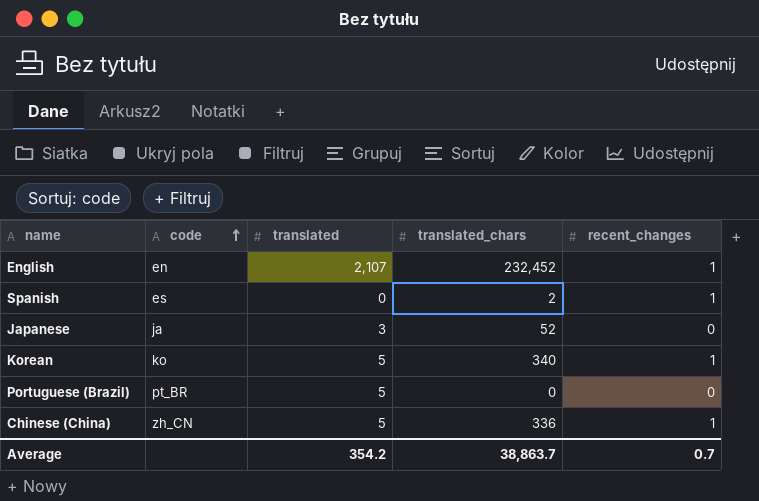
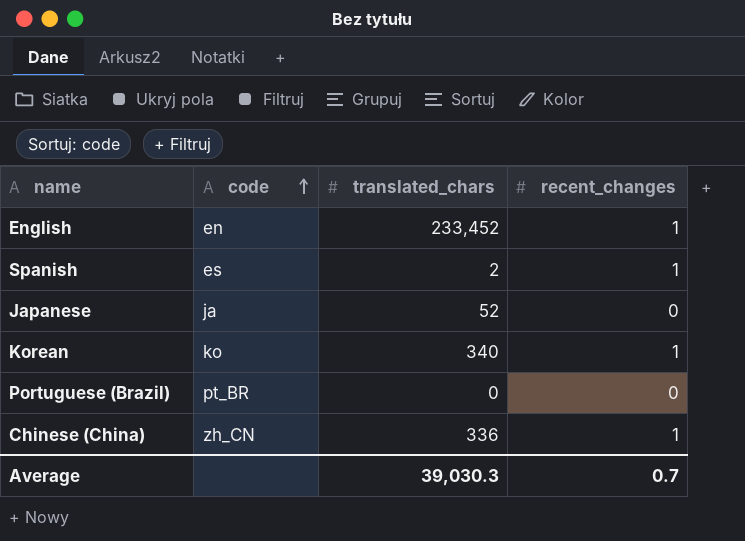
column translated | position: 3 -> none
English | translated_chars: 232,452 -> 233,452
Average | translated_chars: 38,863.7 -> 39,030.3

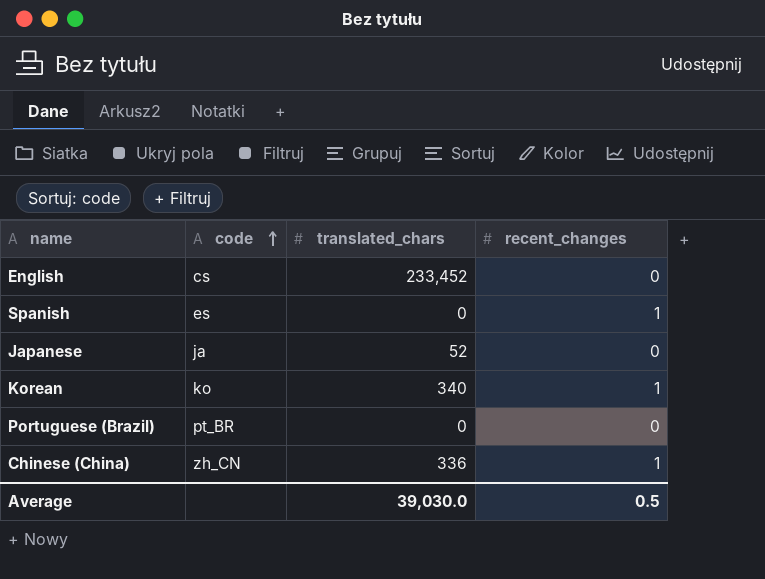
English | code: en -> cs
English | recent_changes: 1 -> 0
Spanish | translated_chars: 2 -> 0
Average | translated_chars: 39,030.3 -> 39,030.0
Average | recent_changes: 0.7 -> 0.5

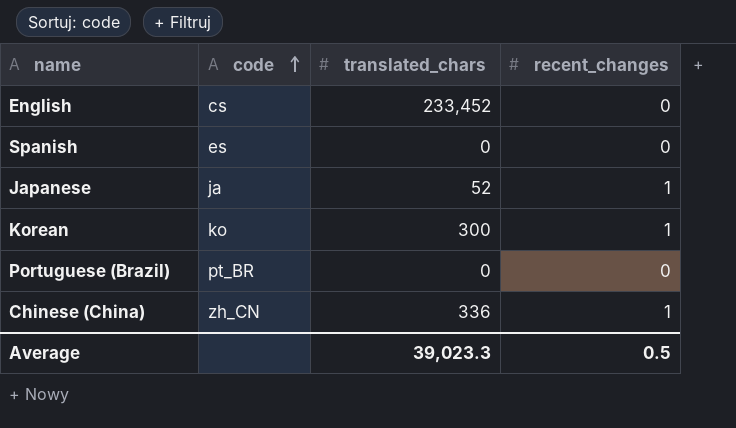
Spanish | recent_changes: 1 -> 0
Japanese | recent_changes: 0 -> 1
Korean | translated_chars: 340 -> 300
Average | translated_chars: 39,030.0 -> 39,023.3

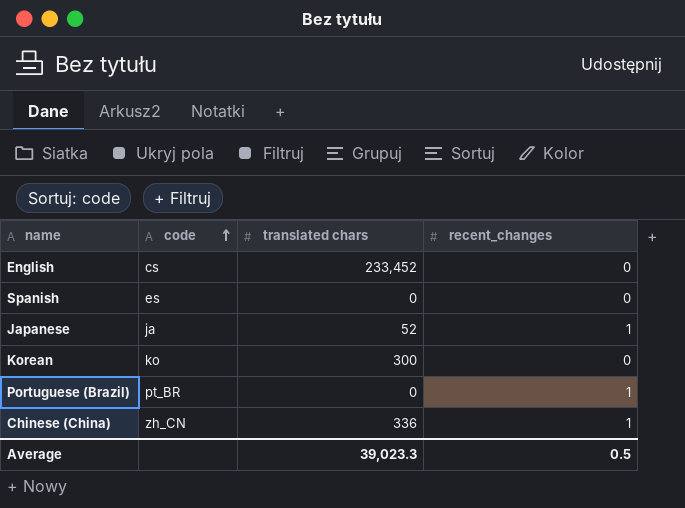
column name: translated_chars -> translated chars
Korean | recent_changes: 1 -> 0
Portuguese (Brazil) | recent_changes: 0 -> 1

